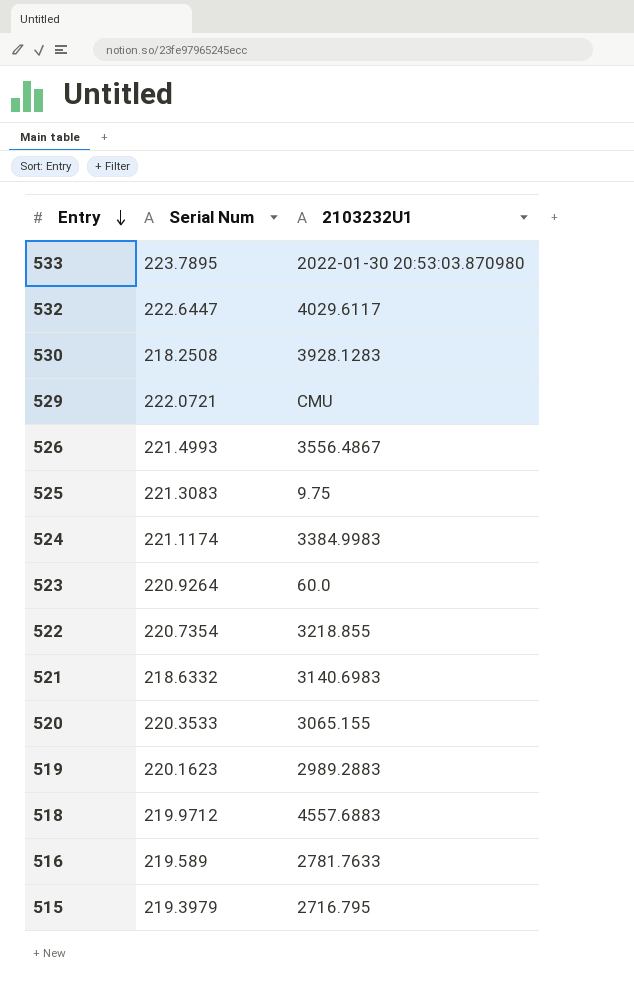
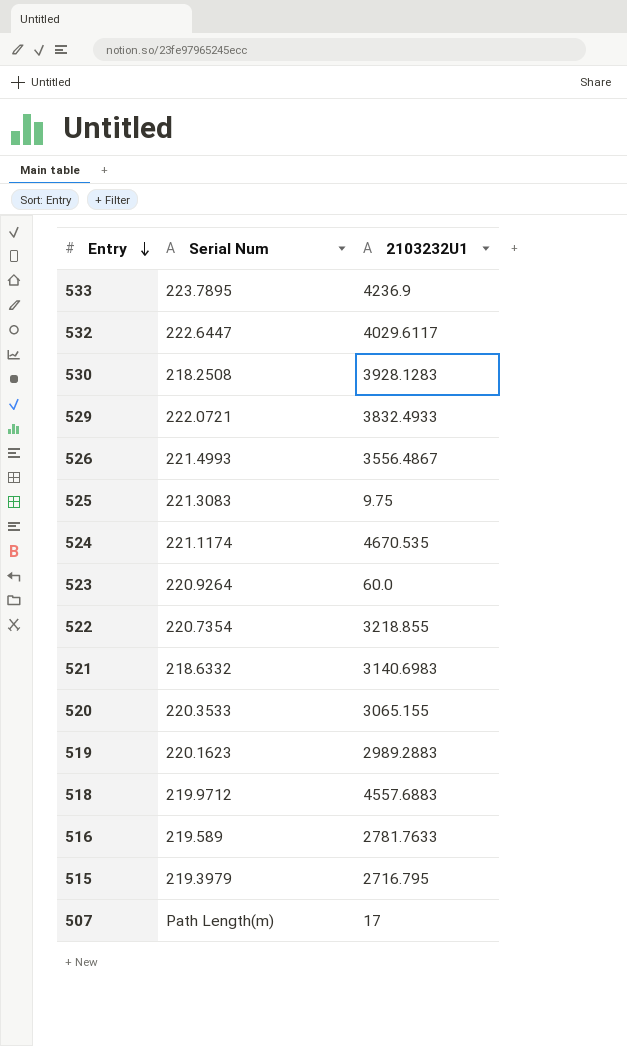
533 | 2103232U1: 2022-01-30 20:53:03.870980 -> 4236.9
529 | 2103232U1: CMU -> 3832.4933
524 | 2103232U1: 3384.9983 -> 4670.535
row 507: none -> Path Length(m) | 17

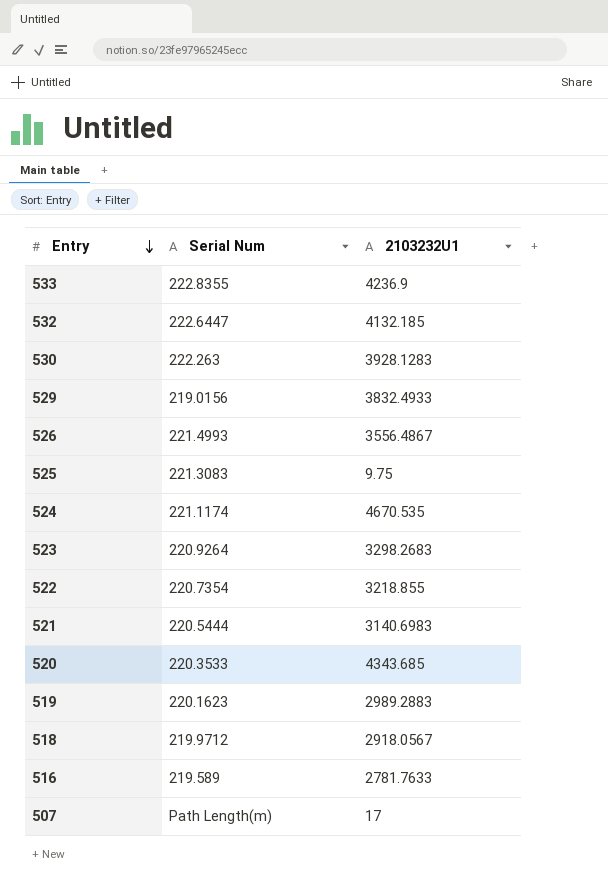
row 515: 219.3979 | 2716.795 -> none
533 | Serial Num: 223.7895 -> 222.8355
532 | 2103232U1: 4029.6117 -> 4132.185
530 | Serial Num: 218.2508 -> 222.263
529 | Serial Num: 222.0721 -> 219.0156
523 | 2103232U1: 60.0 -> 3298.2683
521 | Serial Num: 218.6332 -> 220.5444
520 | 2103232U1: 3065.155 -> 4343.685
518 | 2103232U1: 4557.6883 -> 2918.0567

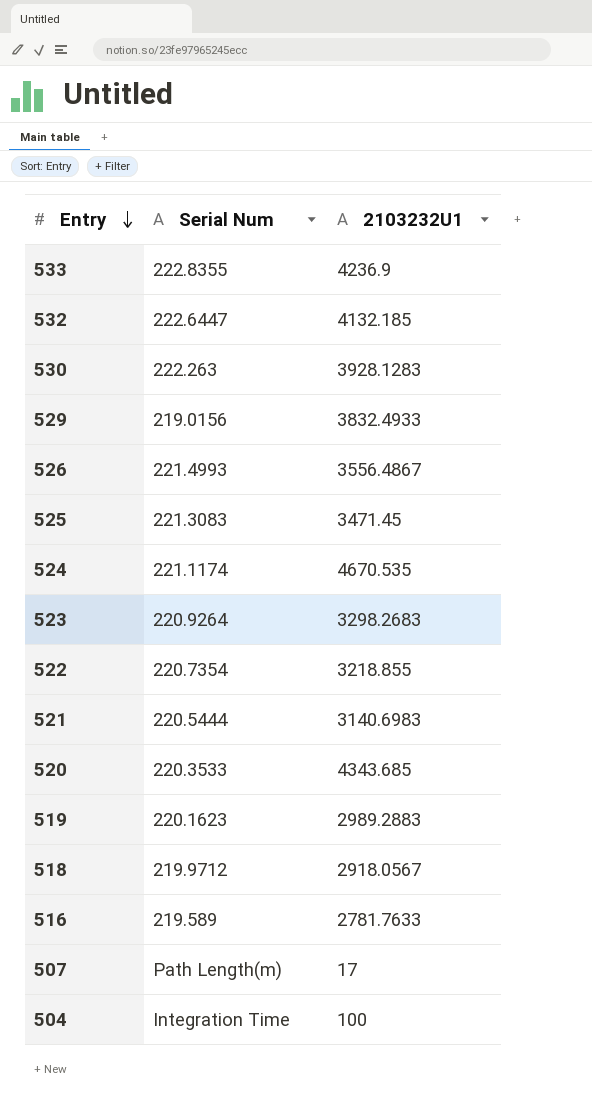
525 | 2103232U1: 9.75 -> 3471.45
row 504: none -> Integration Time | 100

